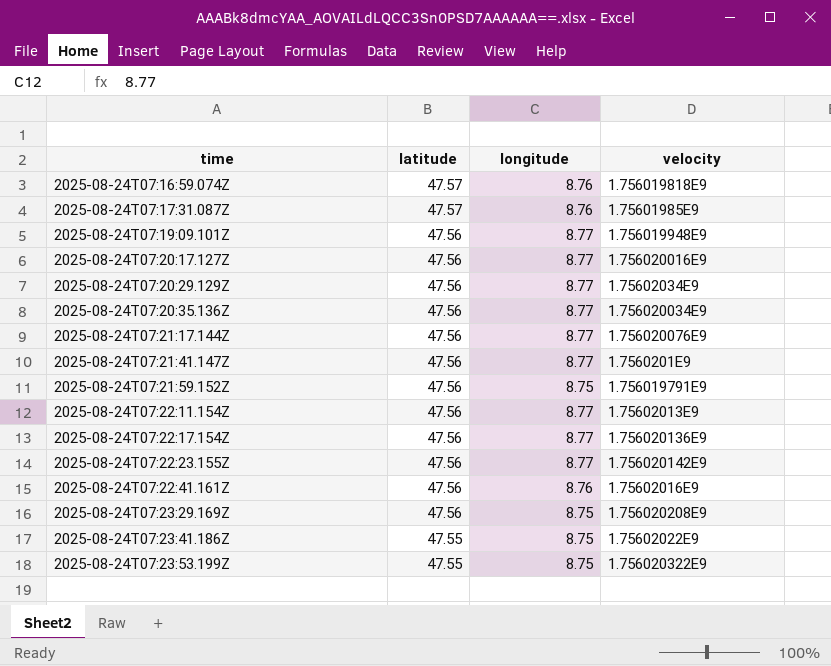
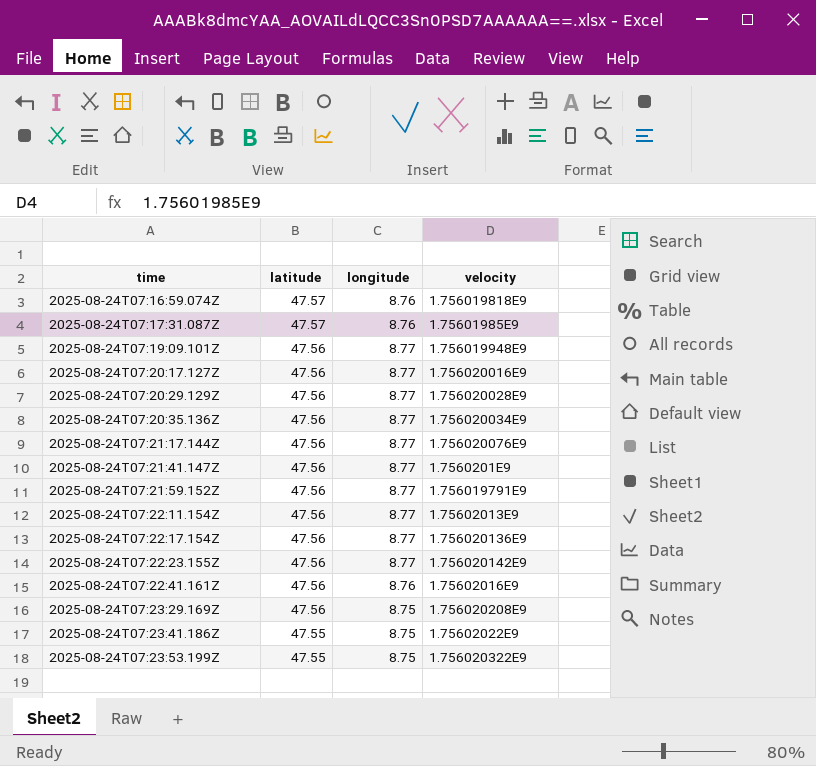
2025-08-24T07:20:29.129Z | velocity: 1.75602034E9 -> 1.756020028E9
2025-08-24T07:21:59.152Z | longitude: 8.75 -> 8.77

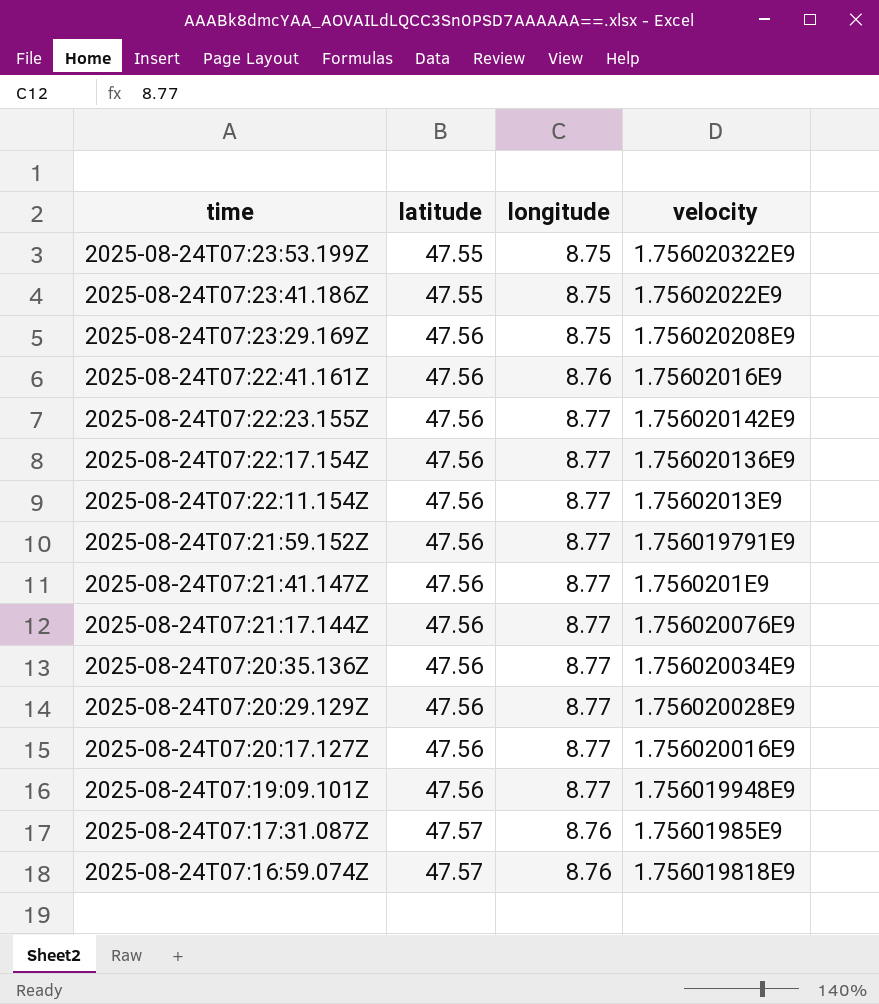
row order: time ascending -> time descending

